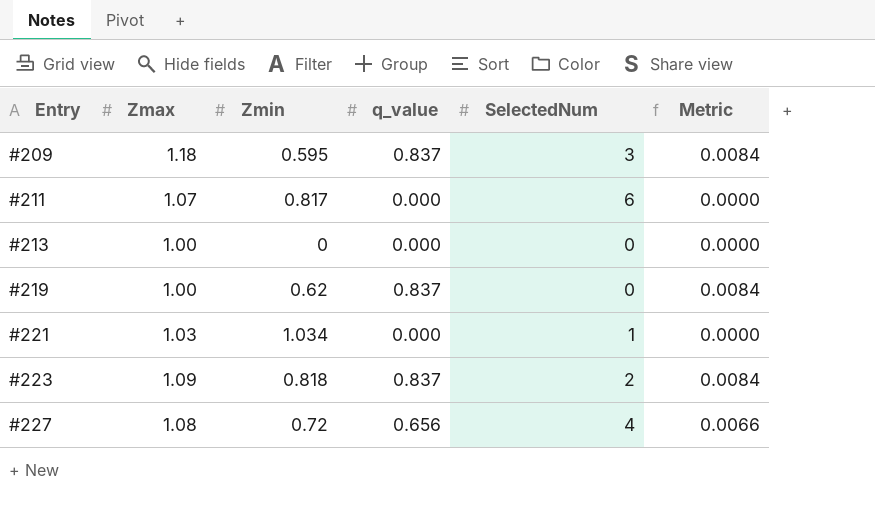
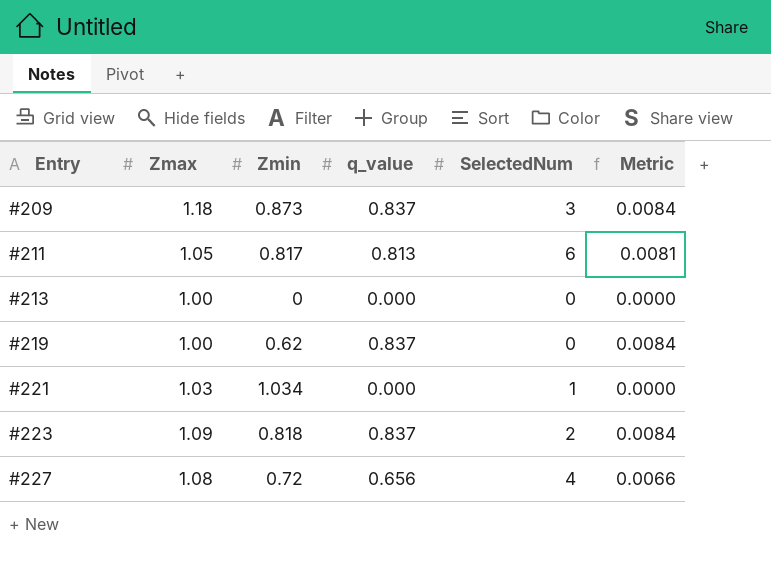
#209 | Zmin: 0.595 -> 0.873
#211 | Zmax: 1.07 -> 1.05
#211 | q_value: 0.000 -> 0.813
#211 | Metric: 0.0000 -> 0.0081

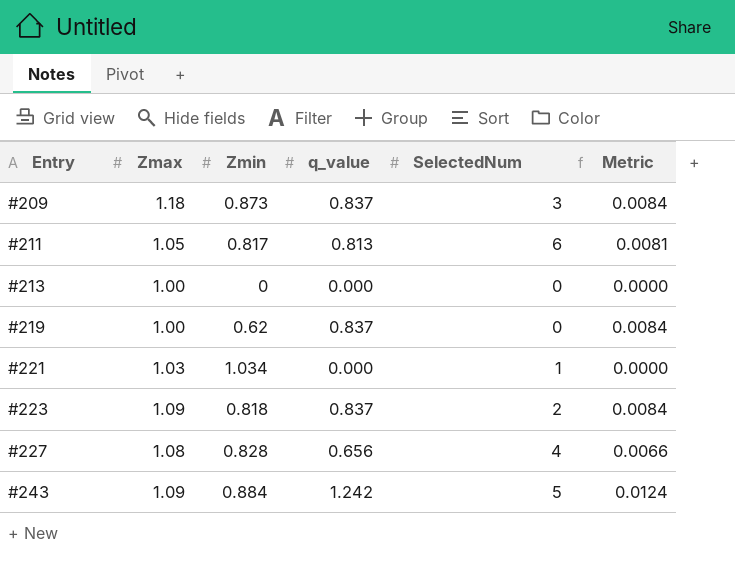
#227 | Zmin: 0.72 -> 0.828
row #243: none -> 1.09 | 0.884 | 1.242 | 5 | 0.0124

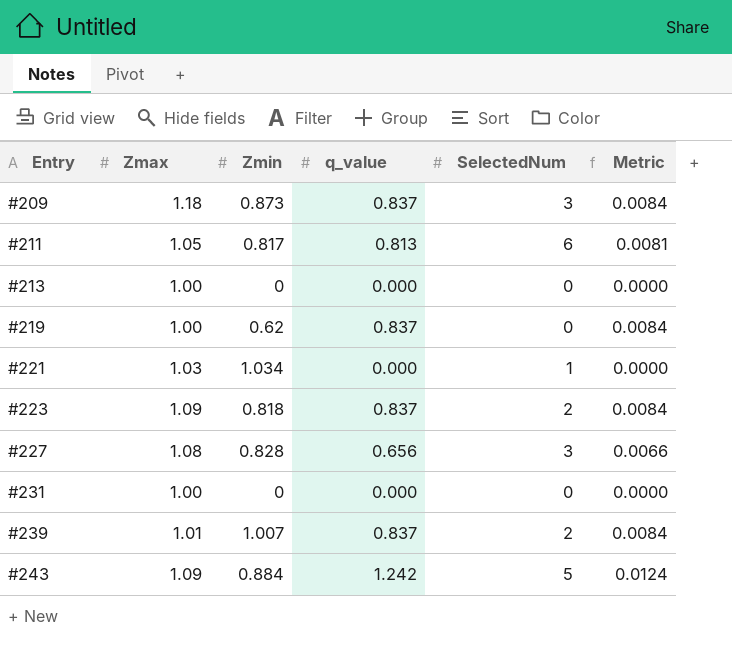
#227 | SelectedNum: 4 -> 3
row #231: none -> 1.00 | 0 | 0.000 | 0 | 0.0000
row #239: none -> 1.01 | 1.007 | 0.837 | 2 | 0.0084

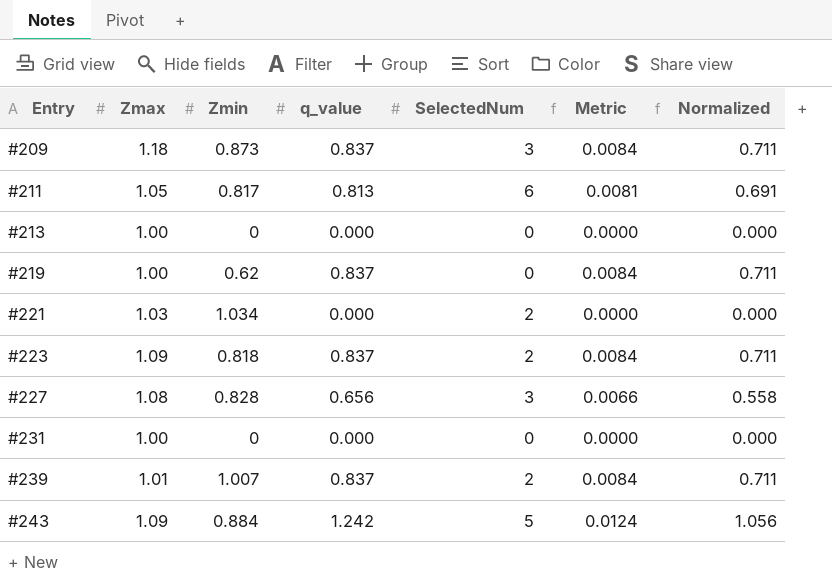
column Normalized | formula: none -> [q_value] * 0.85
#221 | SelectedNum: 1 -> 2

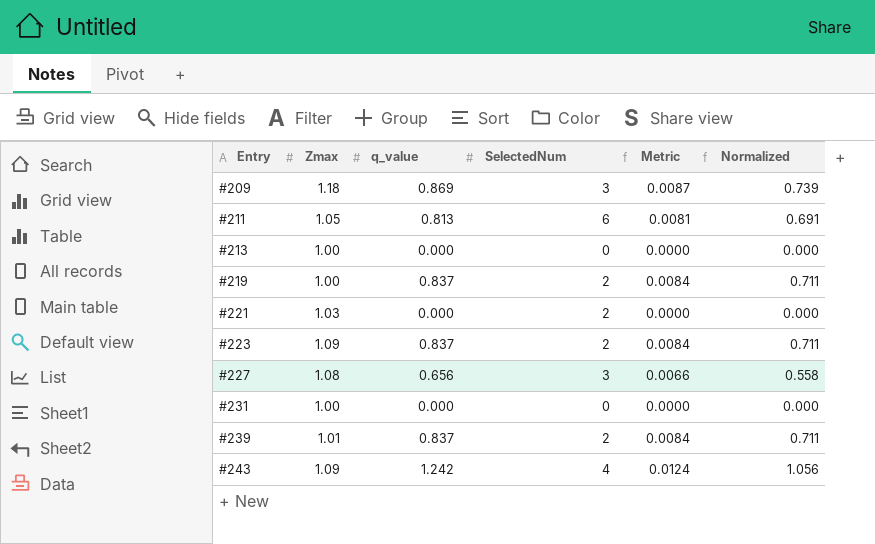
column Zmin | position: 3 -> none
#209 | q_value: 0.837 -> 0.869
#209 | Metric: 0.0084 -> 0.0087
#209 | Normalized: 0.711 -> 0.739
#219 | SelectedNum: 0 -> 2
#243 | SelectedNum: 5 -> 4

